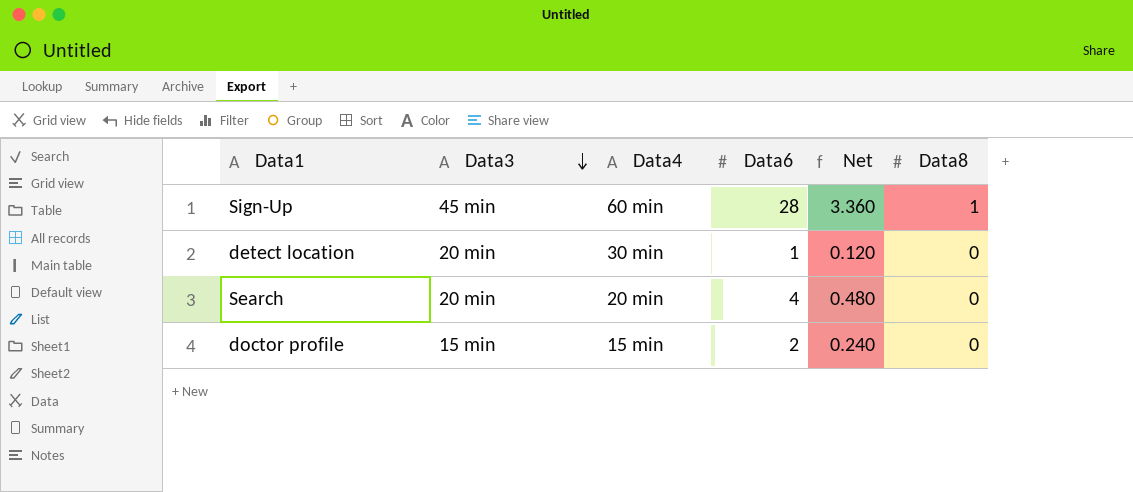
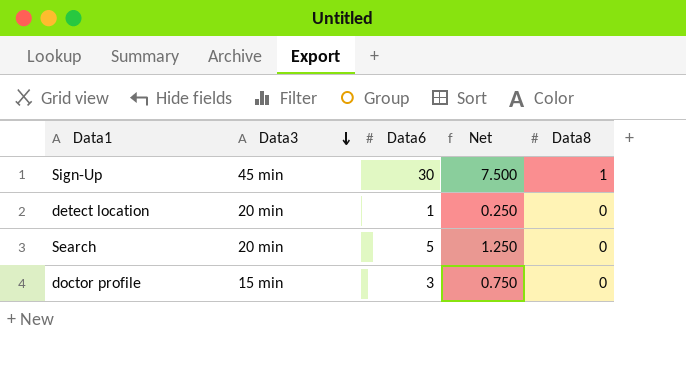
column Data4 | position: 3 -> none
column Net | formula: [Data6] * 0.12 -> [Data6] * 0.25
Sign-Up | Data6: 28 -> 30
Search | Data6: 4 -> 5
doctor profile | Data6: 2 -> 3

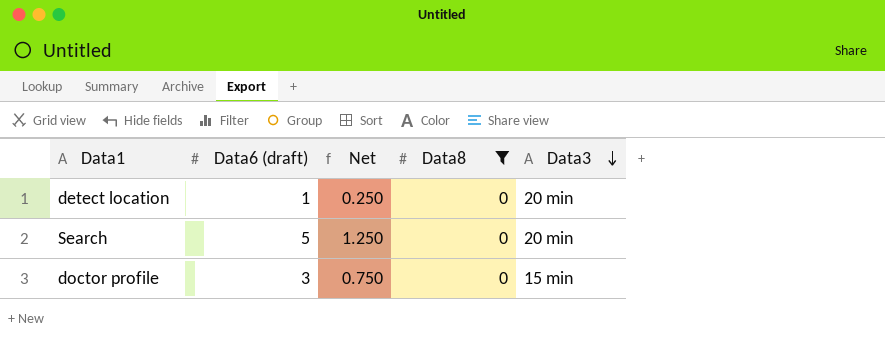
filter: none -> Data8 = 0
column name: Data6 -> Data6 (draft)
column Data3 | position: 2 -> 5

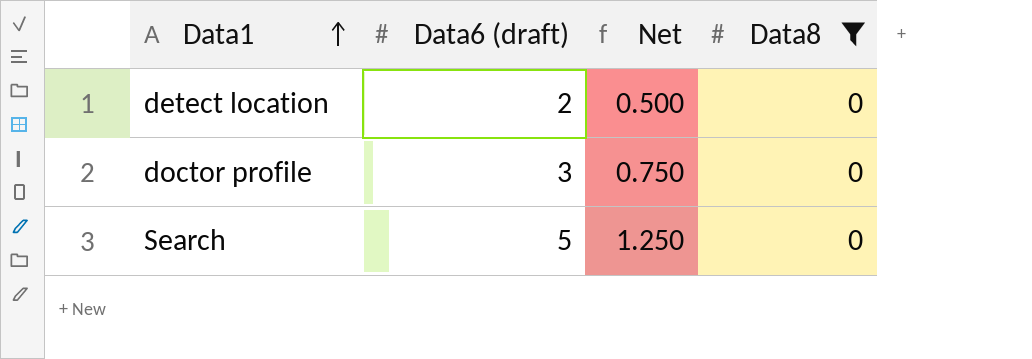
row order: Data3 descending -> Data1 ascending
column Data3 | position: 5 -> none
detect location | Data6 (draft): 1 -> 2
detect location | Net: 0.250 -> 0.500

